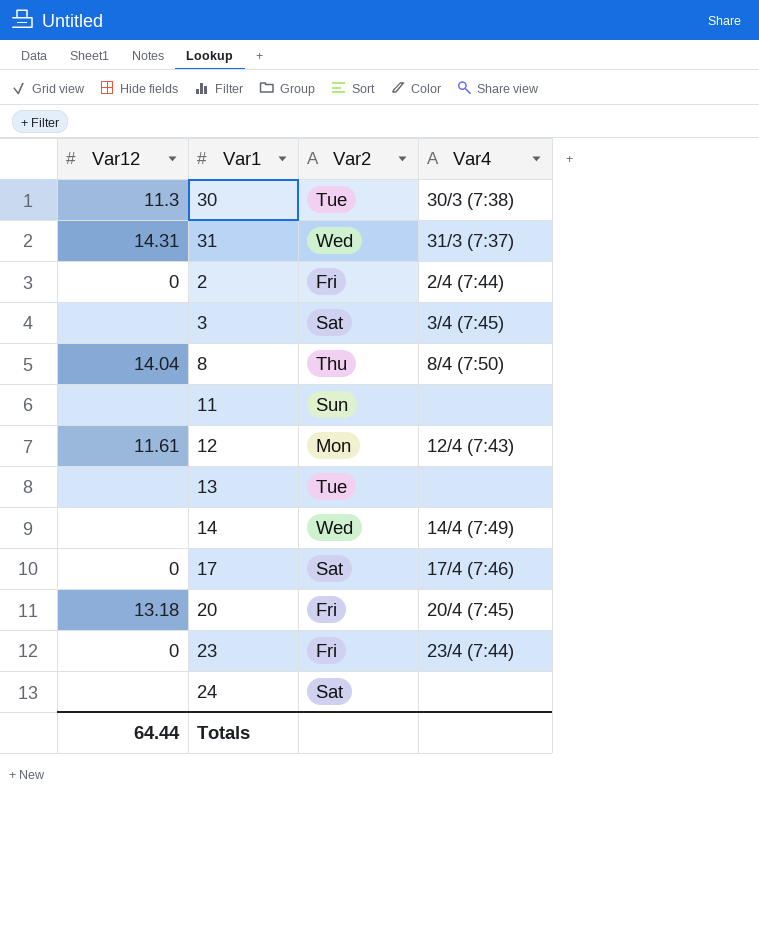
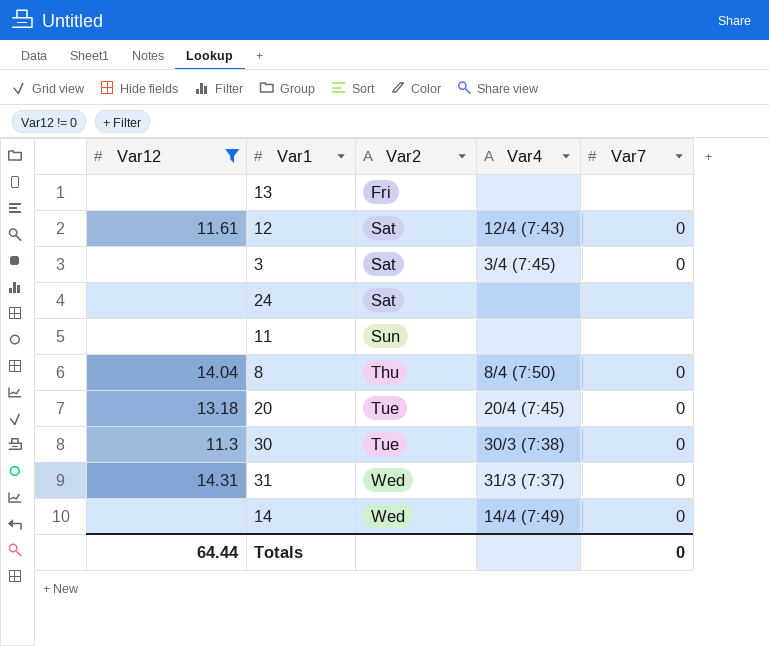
filter: none -> Var12 != 0
row order: none -> Var2 ascending
column Var7 | position: none -> 5
13 | Var2: Tue -> Fri
12 | Var2: Mon -> Sat
20 | Var2: Fri -> Tue

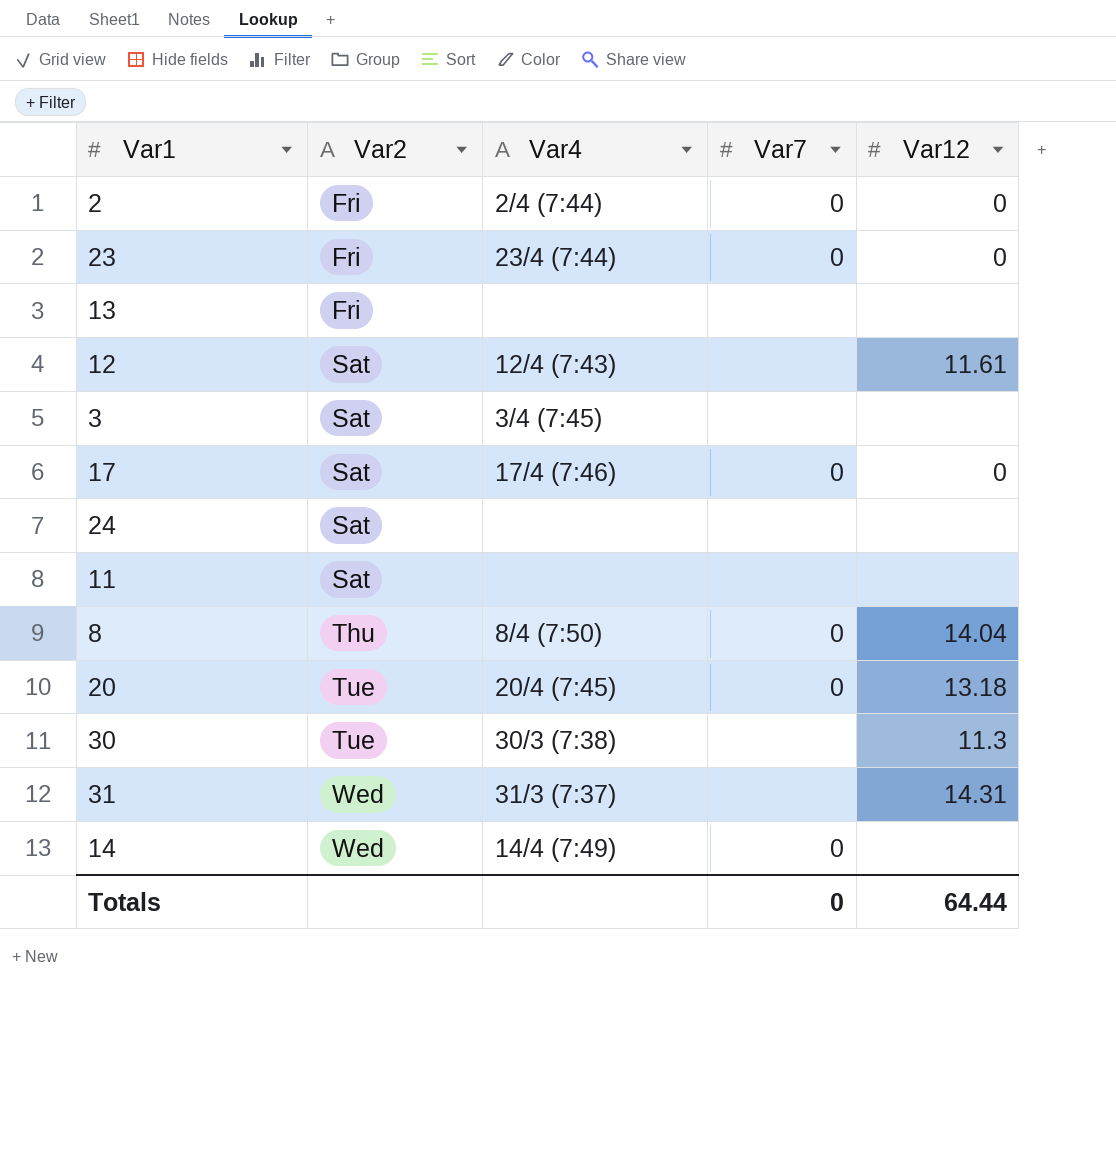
filter: Var12 != 0 -> none
column Var12 | position: 1 -> 5
12 | Var7: 0 -> none
3 | Var7: 0 -> none
11 | Var2: Sun -> Sat
30 | Var7: 0 -> none
31 | Var7: 0 -> none

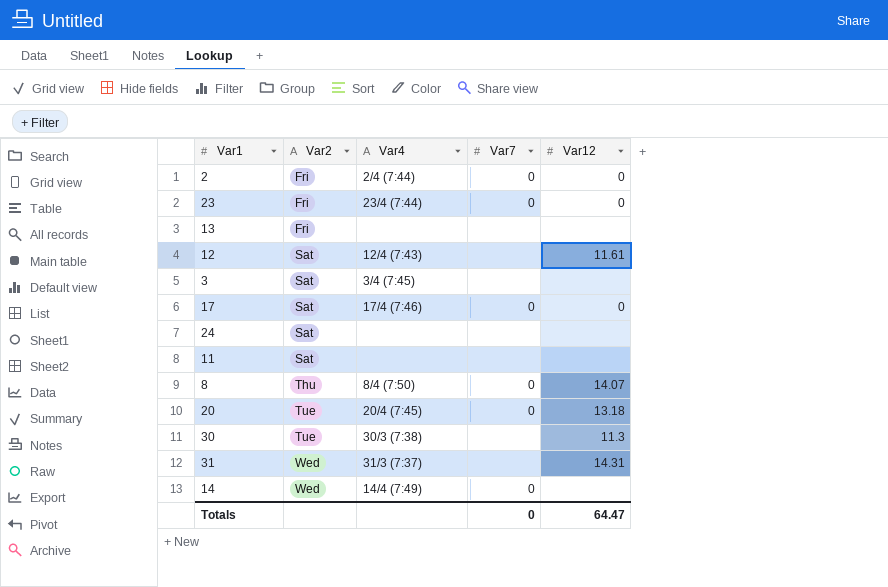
8 | Var12: 14.04 -> 14.07
Totals | Var12: 64.44 -> 64.47

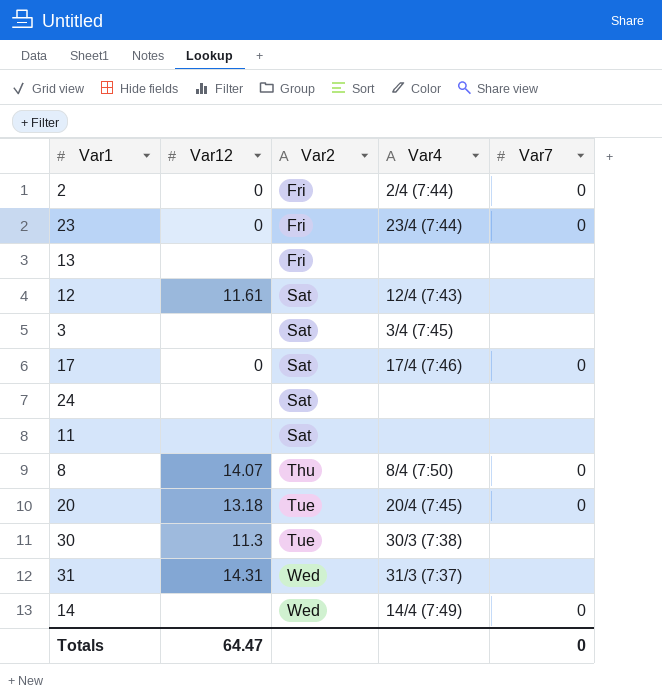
column Var12 | position: 5 -> 2

